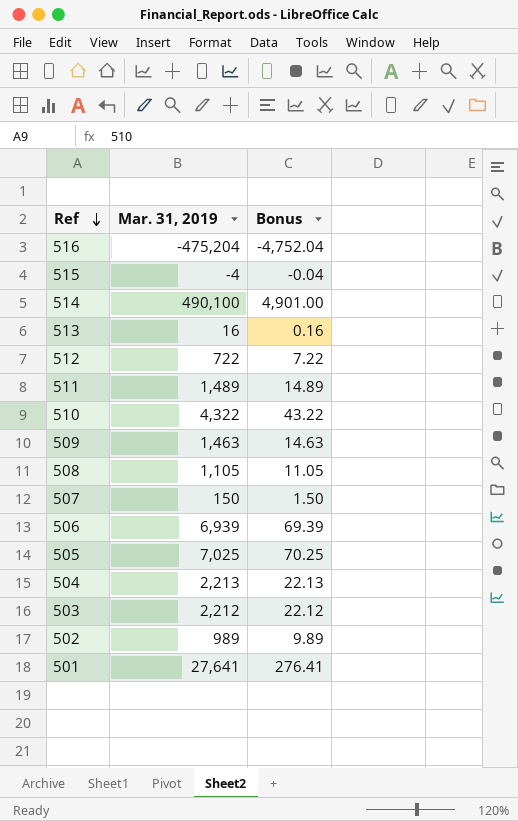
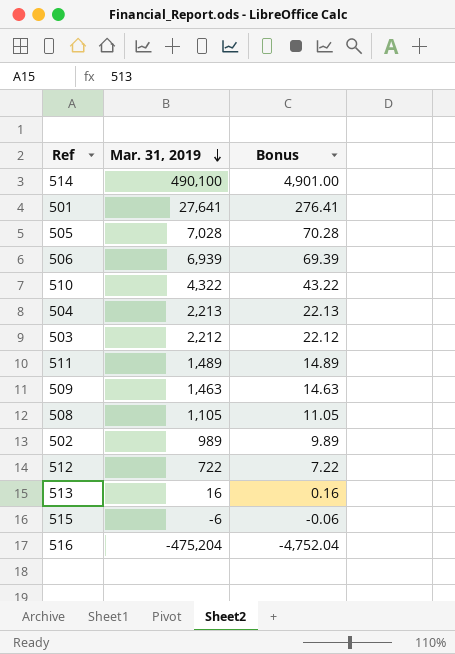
row order: Ref descending -> Mar. 31, 2019 descending
row 507: 150 | 1.50 -> none
505 | Mar. 31, 2019: 7,025 -> 7,028
505 | Bonus: 70.25 -> 70.28
515 | Mar. 31, 2019: -4 -> -6
515 | Bonus: -0.04 -> -0.06

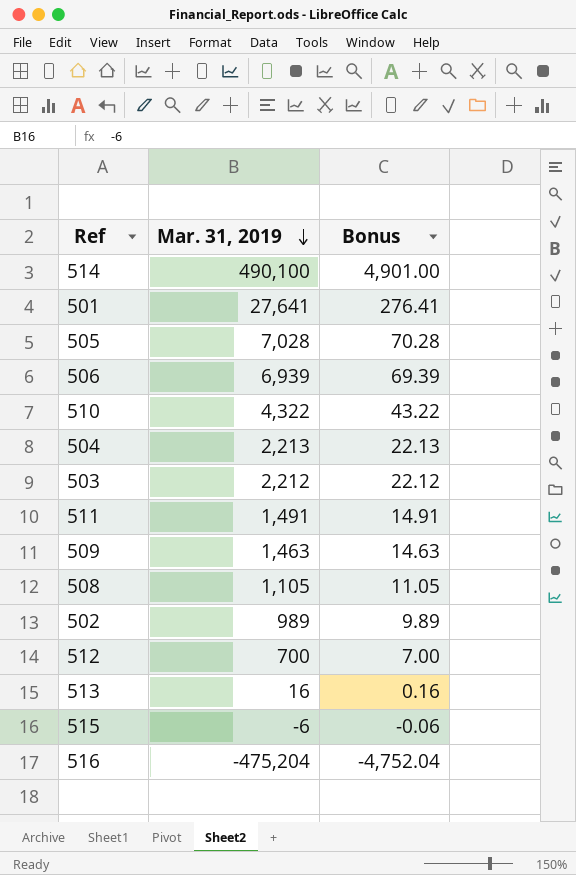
511 | Mar. 31, 2019: 1,489 -> 1,491
511 | Bonus: 14.89 -> 14.91
512 | Mar. 31, 2019: 722 -> 700
512 | Bonus: 7.22 -> 7.00

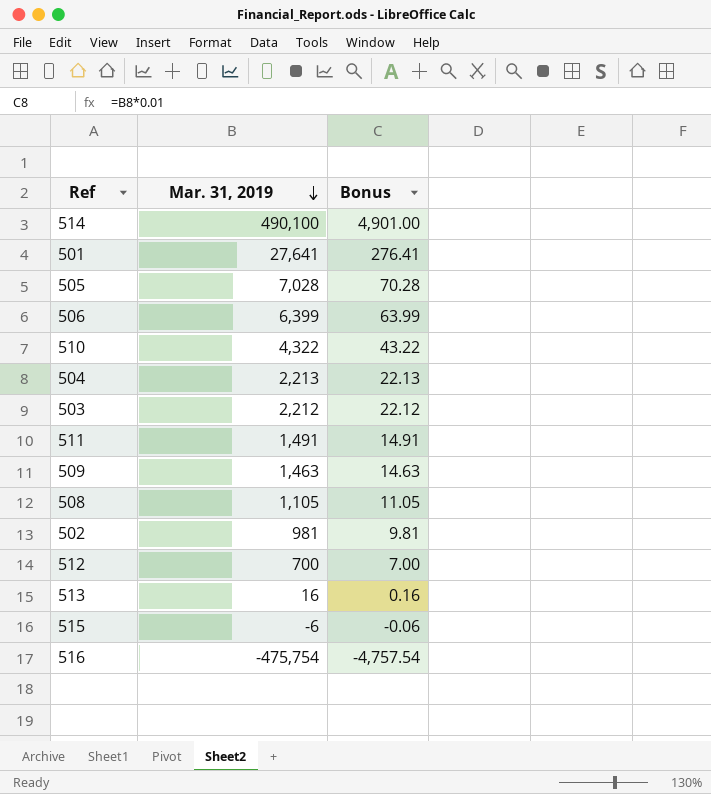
506 | Mar. 31, 2019: 6,939 -> 6,399
506 | Bonus: 69.39 -> 63.99
502 | Mar. 31, 2019: 989 -> 981
502 | Bonus: 9.89 -> 9.81
516 | Mar. 31, 2019: -475,204 -> -475,754
516 | Bonus: -4,752.04 -> -4,757.54

